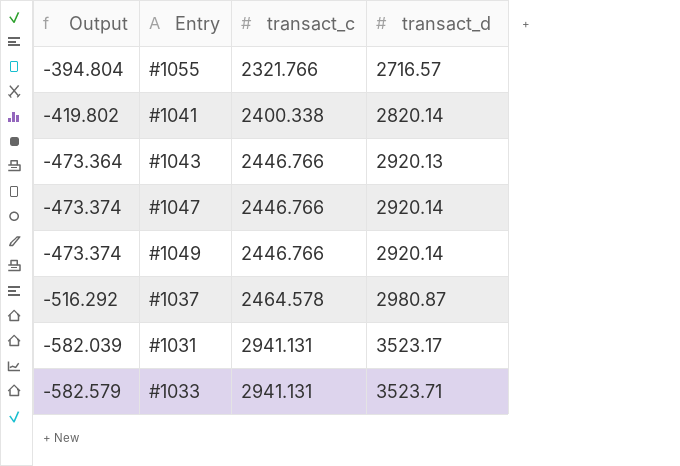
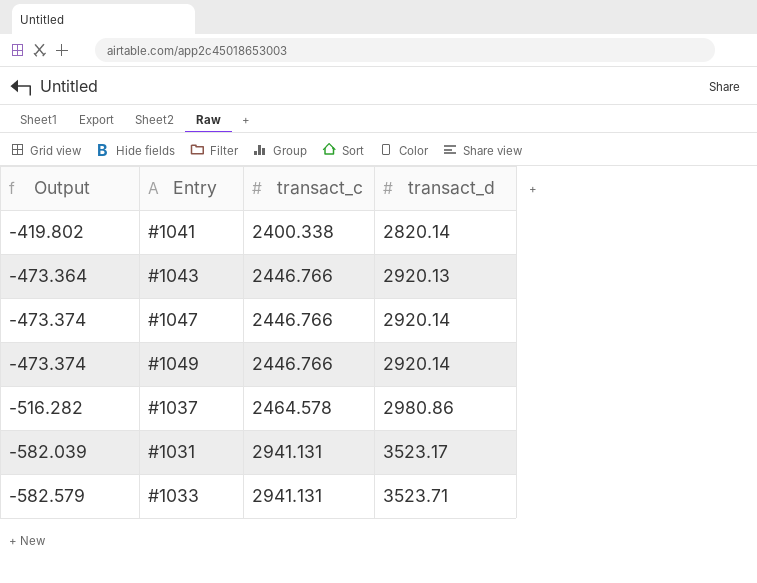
row #1055: -394.804 | 2321.766 | 2716.57 -> none
#1037 | Output: -516.292 -> -516.282
#1037 | transact_d: 2980.87 -> 2980.86

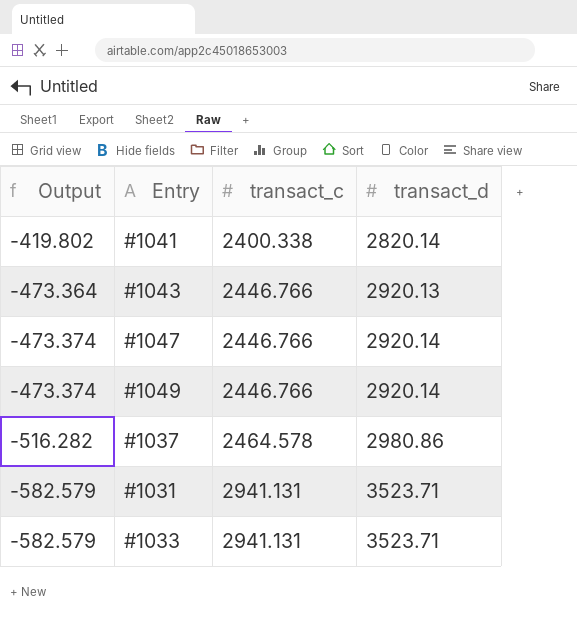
#1031 | Output: -582.039 -> -582.579
#1031 | transact_d: 3523.17 -> 3523.71

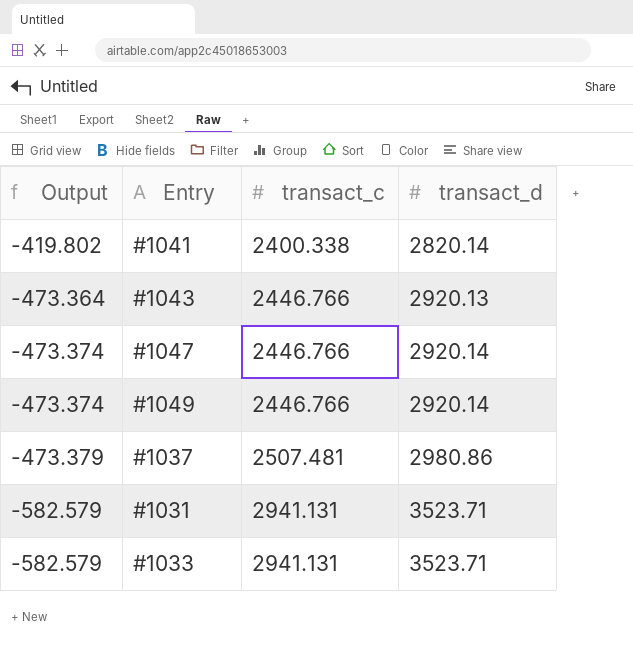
#1037 | Output: -516.282 -> -473.379
#1037 | transact_c: 2464.578 -> 2507.481

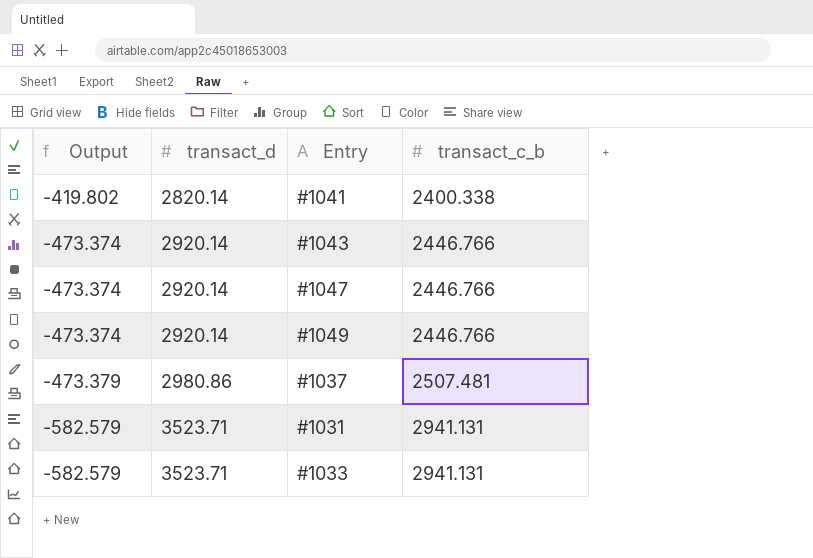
column transact_d | position: 4 -> 2
column name: transact_c -> transact_c_b
#1043 | Output: -473.364 -> -473.374
#1043 | transact_d: 2920.13 -> 2920.14

